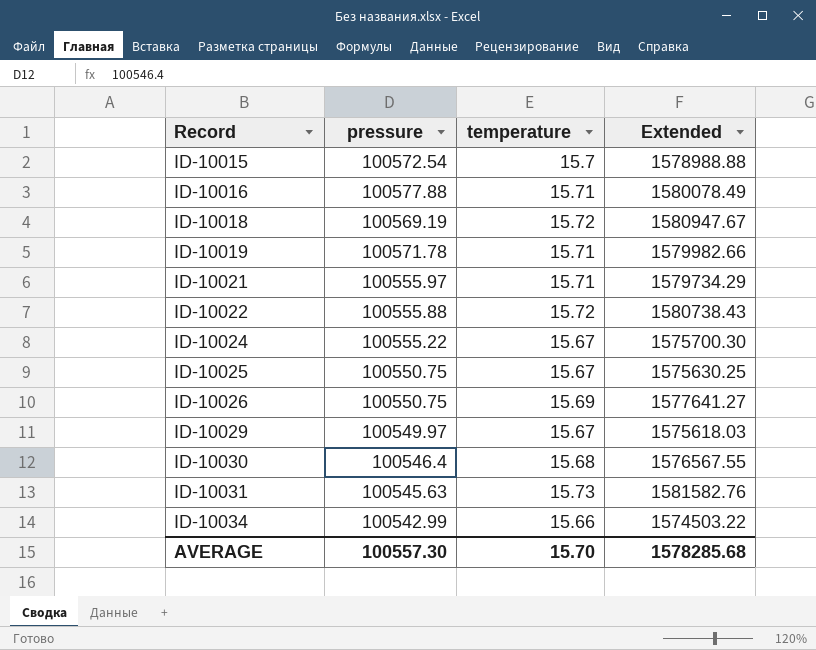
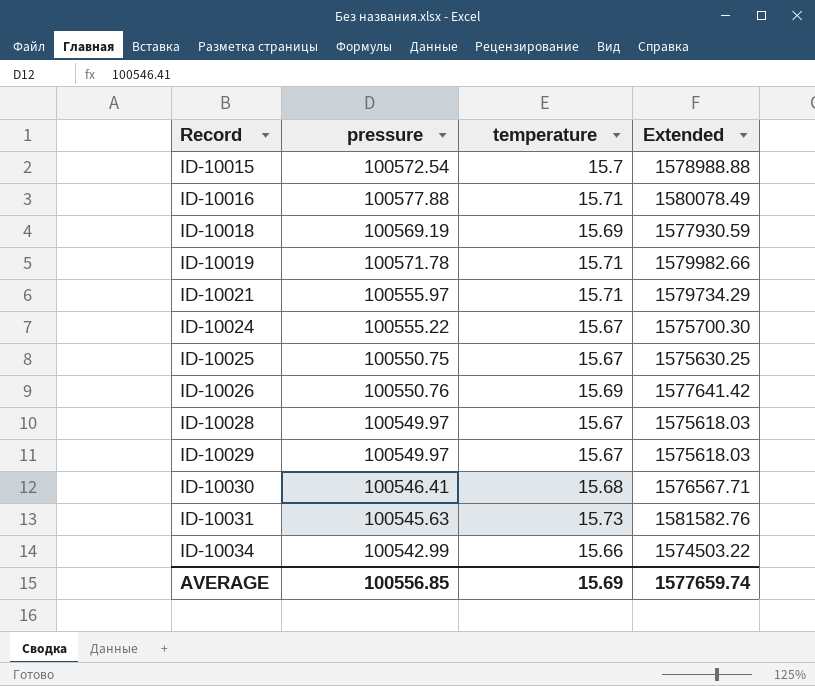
row ID-10022: 100555.88 | 15.72 | 1580738.43 -> none
ID-10018 | temperature: 15.72 -> 15.69
ID-10018 | Extended: 1580947.67 -> 1577930.59
ID-10026 | pressure: 100550.75 -> 100550.76
ID-10026 | Extended: 1577641.27 -> 1577641.42
row ID-10028: none -> 100549.97 | 15.67 | 1575618.03
ID-10030 | pressure: 100546.4 -> 100546.41
ID-10030 | Extended: 1576567.55 -> 1576567.71
AVERAGE | pressure: 100557.30 -> 100556.85
AVERAGE | temperature: 15.70 -> 15.69
AVERAGE | Extended: 1578285.68 -> 1577659.74

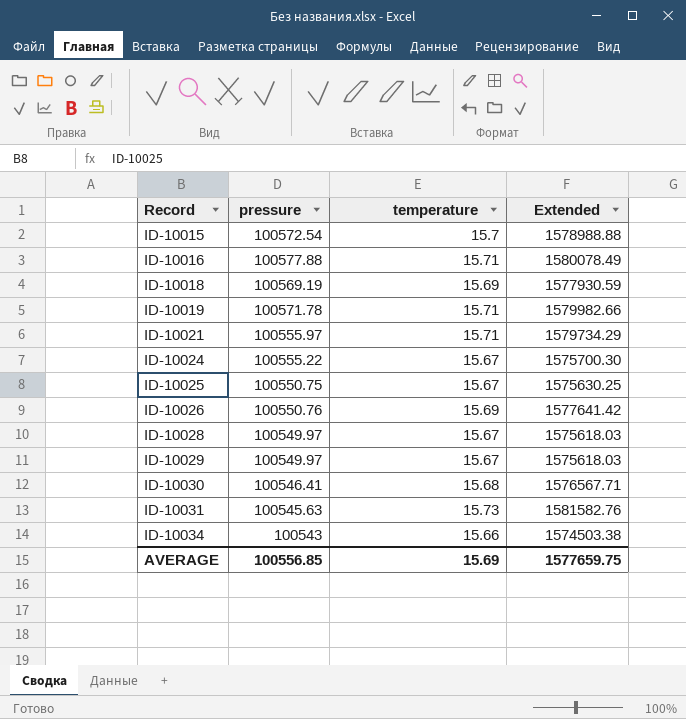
ID-10034 | pressure: 100542.99 -> 100543
ID-10034 | Extended: 1574503.22 -> 1574503.38
AVERAGE | Extended: 1577659.74 -> 1577659.75

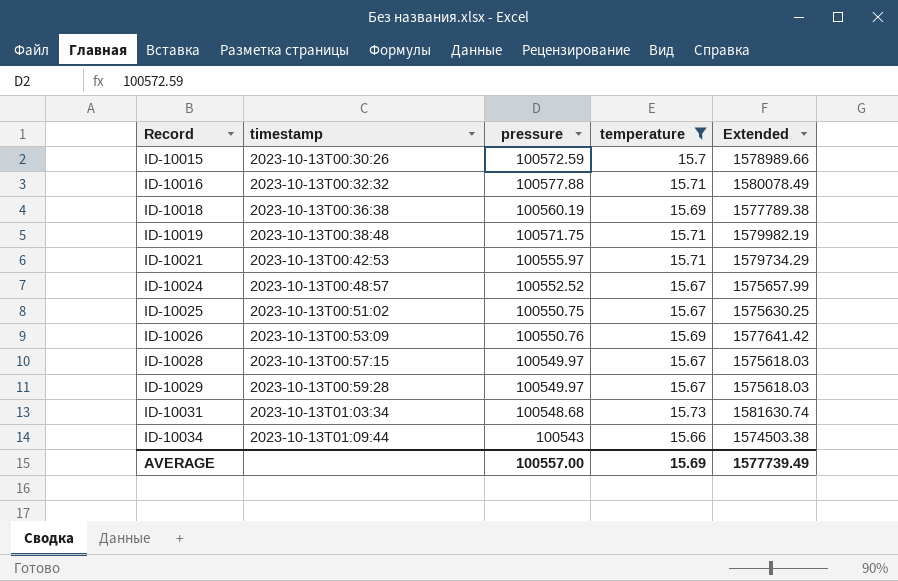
filter: none -> temperature != 15.68
column timestamp | position: none -> 2
ID-10015 | pressure: 100572.54 -> 100572.59
ID-10015 | Extended: 1578988.88 -> 1578989.66
ID-10018 | pressure: 100569.19 -> 100560.19
ID-10018 | Extended: 1577930.59 -> 1577789.38
ID-10019 | pressure: 100571.78 -> 100571.75
ID-10019 | Extended: 1579982.66 -> 1579982.19
ID-10024 | pressure: 100555.22 -> 100552.52
ID-10024 | Extended: 1575700.30 -> 1575657.99
ID-10031 | pressure: 100545.63 -> 100548.68
ID-10031 | Extended: 1581582.76 -> 1581630.74
AVERAGE | pressure: 100556.85 -> 100557.00
AVERAGE | Extended: 1577659.75 -> 1577739.49

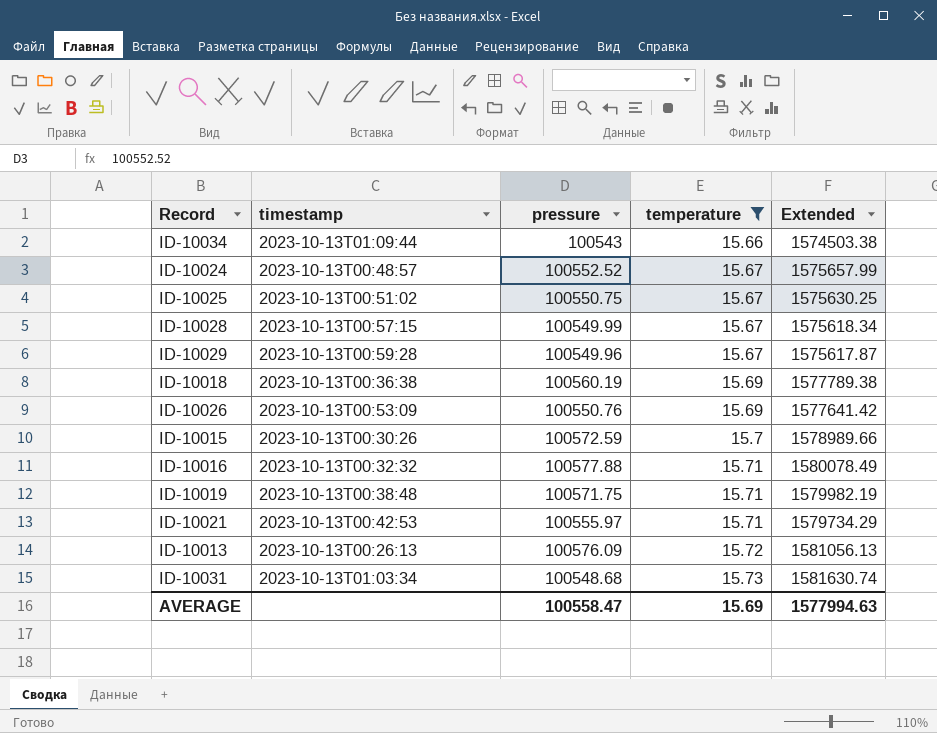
row order: Record ascending -> temperature ascending
ID-10028 | pressure: 100549.97 -> 100549.99
ID-10028 | Extended: 1575618.03 -> 1575618.34
ID-10029 | pressure: 100549.97 -> 100549.96
ID-10029 | Extended: 1575618.03 -> 1575617.87
row ID-10013: none -> 2023-10-13T00:26:13 | 100576.09 | 15.72 | 1581056.13
AVERAGE | pressure: 100557.00 -> 100558.47
AVERAGE | Extended: 1577739.49 -> 1577994.63

